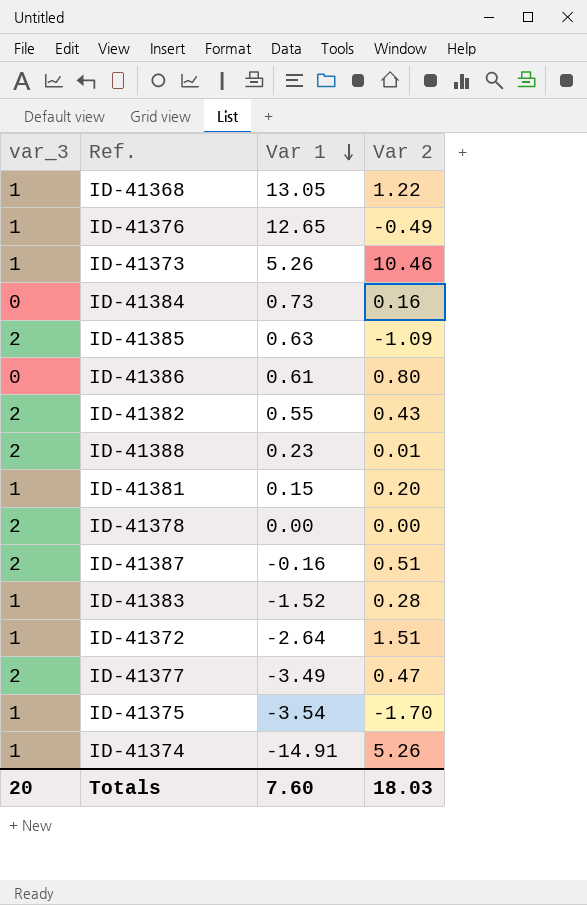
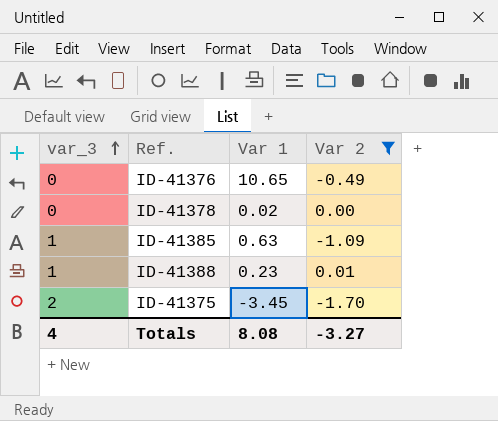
filter: none -> Var 2 <= 0.01
row order: Var 1 descending -> var_3 ascending
ID-41376 | var_3: 1 -> 0
ID-41376 | Var 1: 12.65 -> 10.65
ID-41378 | var_3: 2 -> 0
ID-41378 | Var 1: 0.00 -> 0.02
ID-41385 | var_3: 2 -> 1
ID-41388 | var_3: 2 -> 1
ID-41375 | var_3: 1 -> 2
ID-41375 | Var 1: -3.54 -> -3.45
Totals | var_3: 20 -> 4
Totals | Var 1: 7.60 -> 8.08
Totals | Var 2: 18.03 -> -3.27

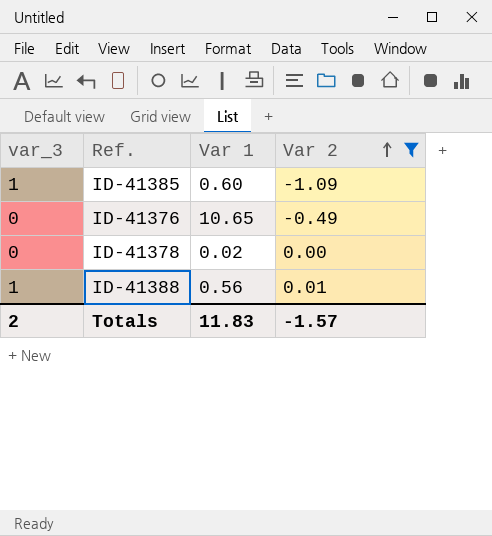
row order: var_3 ascending -> Var 2 ascending
row ID-41375: 2 | -3.45 | -1.70 -> none
ID-41385 | Var 1: 0.63 -> 0.60
ID-41388 | Var 1: 0.23 -> 0.56
Totals | var_3: 4 -> 2
Totals | Var 1: 8.08 -> 11.83
Totals | Var 2: -3.27 -> -1.57

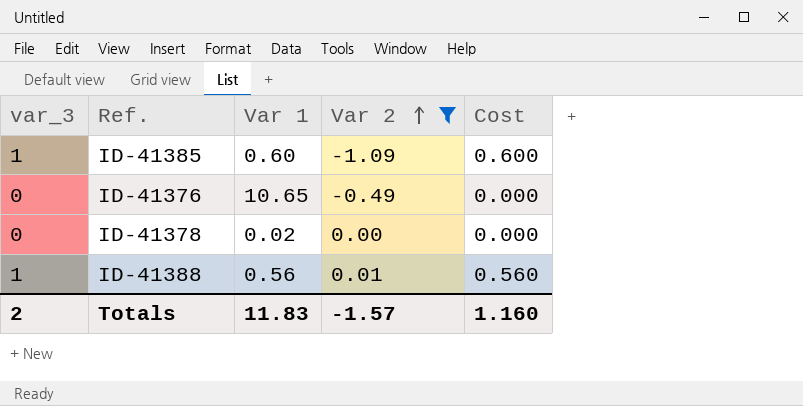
column Cost | formula: none -> [var_3] * [Var 1]

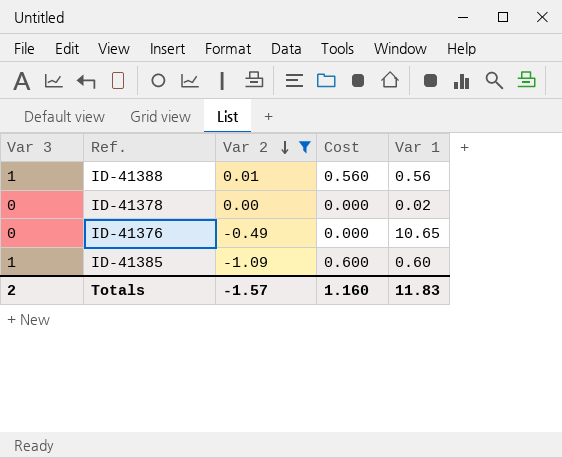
row order: Var 2 ascending -> Var 2 descending
column name: var_3 -> Var 3
column Var 1 | position: 3 -> 5

